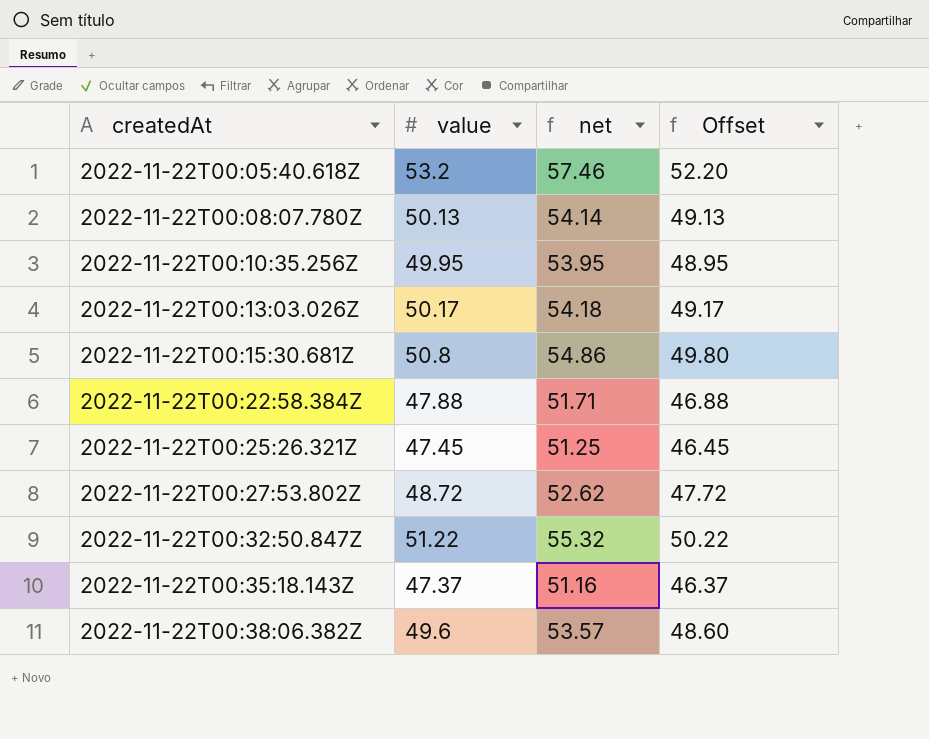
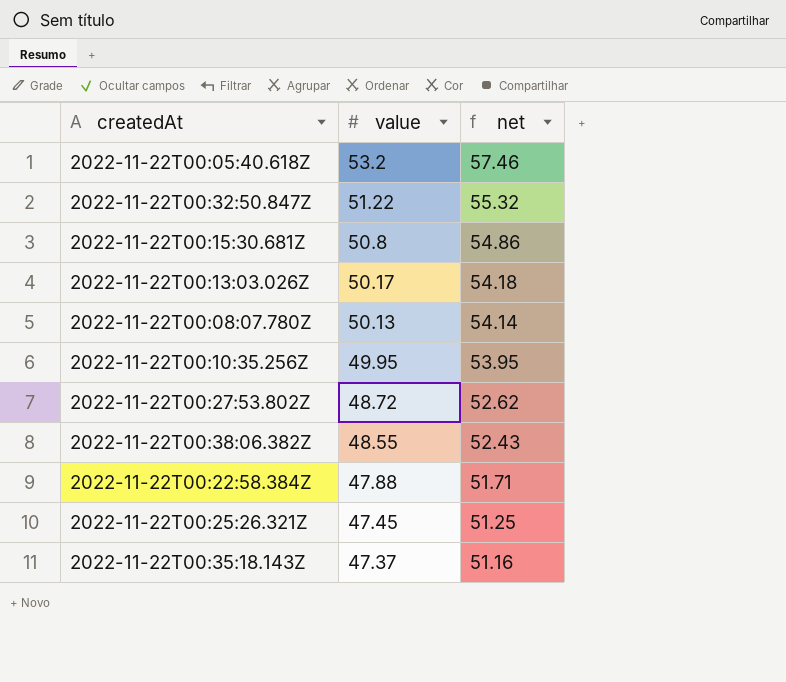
row order: createdAt ascending -> value descending
column Offset | formula: [value] - 1 -> none
2022-11-22T00:38:06.382Z | value: 49.6 -> 48.55
2022-11-22T00:38:06.382Z | net: 53.57 -> 52.43

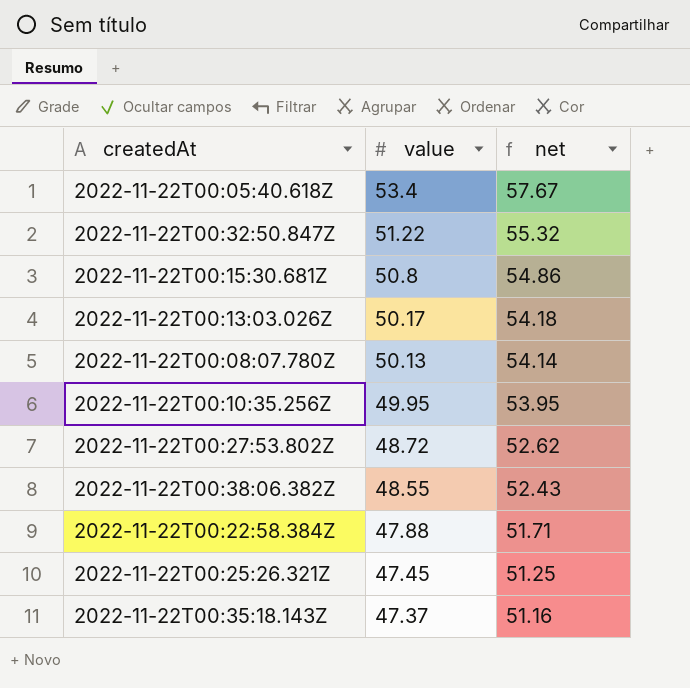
2022-11-22T00:05:40.618Z | value: 53.2 -> 53.4
2022-11-22T00:05:40.618Z | net: 57.46 -> 57.67

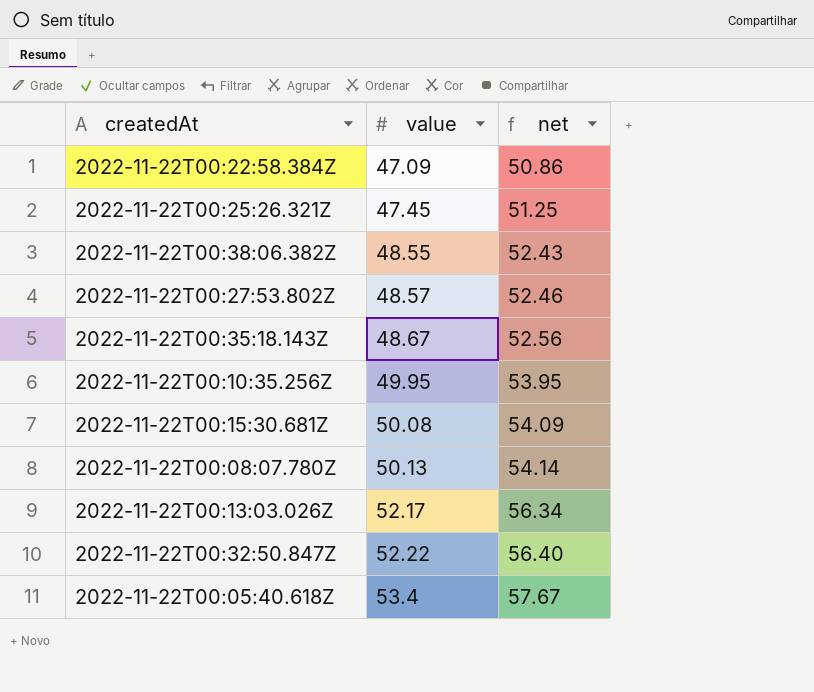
row order: value descending -> value ascending
2022-11-22T00:22:58.384Z | value: 47.88 -> 47.09
2022-11-22T00:22:58.384Z | net: 51.71 -> 50.86
2022-11-22T00:27:53.802Z | value: 48.72 -> 48.57
2022-11-22T00:27:53.802Z | net: 52.62 -> 52.46
2022-11-22T00:35:18.143Z | value: 47.37 -> 48.67
2022-11-22T00:35:18.143Z | net: 51.16 -> 52.56
2022-11-22T00:15:30.681Z | value: 50.8 -> 50.08
2022-11-22T00:15:30.681Z | net: 54.86 -> 54.09
2022-11-22T00:13:03.026Z | value: 50.17 -> 52.17
2022-11-22T00:13:03.026Z | net: 54.18 -> 56.34
2022-11-22T00:32:50.847Z | value: 51.22 -> 52.22
2022-11-22T00:32:50.847Z | net: 55.32 -> 56.40

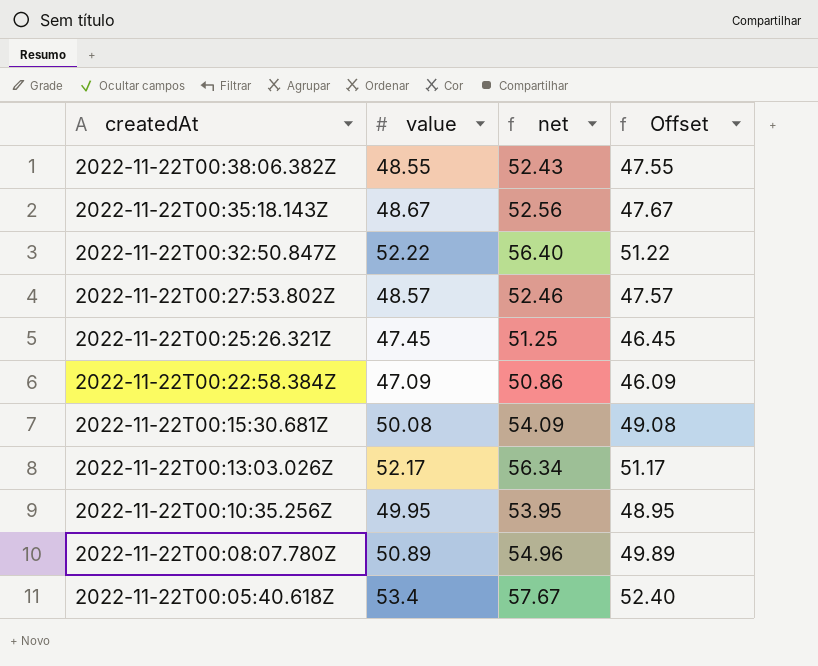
row order: value ascending -> createdAt descending
column Offset | formula: none -> [value] - 1
2022-11-22T00:08:07.780Z | value: 50.13 -> 50.89
2022-11-22T00:08:07.780Z | net: 54.14 -> 54.96

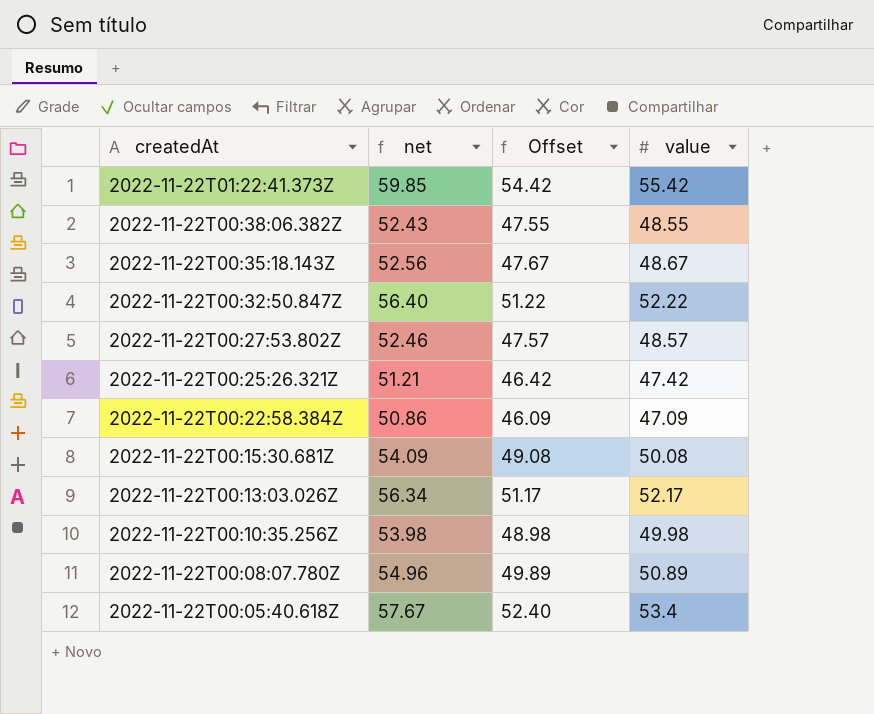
column value | position: 2 -> 4
row 2022-11-22T01:22:41.373Z: none -> 59.85 | 54.42 | 55.42
2022-11-22T00:25:26.321Z | net: 51.25 -> 51.21
2022-11-22T00:25:26.321Z | Offset: 46.45 -> 46.42
2022-11-22T00:25:26.321Z | value: 47.45 -> 47.42
2022-11-22T00:10:35.256Z | net: 53.95 -> 53.98
2022-11-22T00:10:35.256Z | Offset: 48.95 -> 48.98
2022-11-22T00:10:35.256Z | value: 49.95 -> 49.98

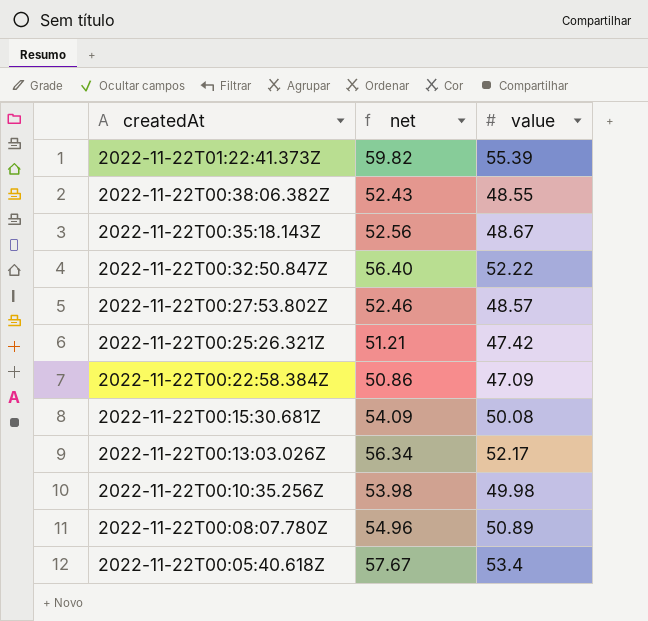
column Offset | formula: [value] - 1 -> none
2022-11-22T01:22:41.373Z | net: 59.85 -> 59.82
2022-11-22T01:22:41.373Z | value: 55.42 -> 55.39

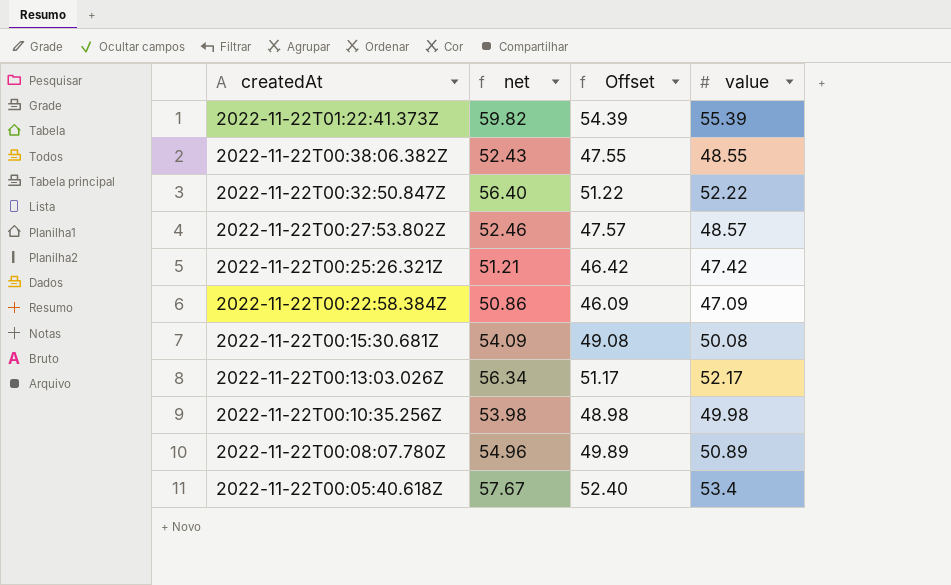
column Offset | formula: none -> [value] - 1
row 2022-11-22T00:35:18.143Z: 52.56 | 48.67 -> none

